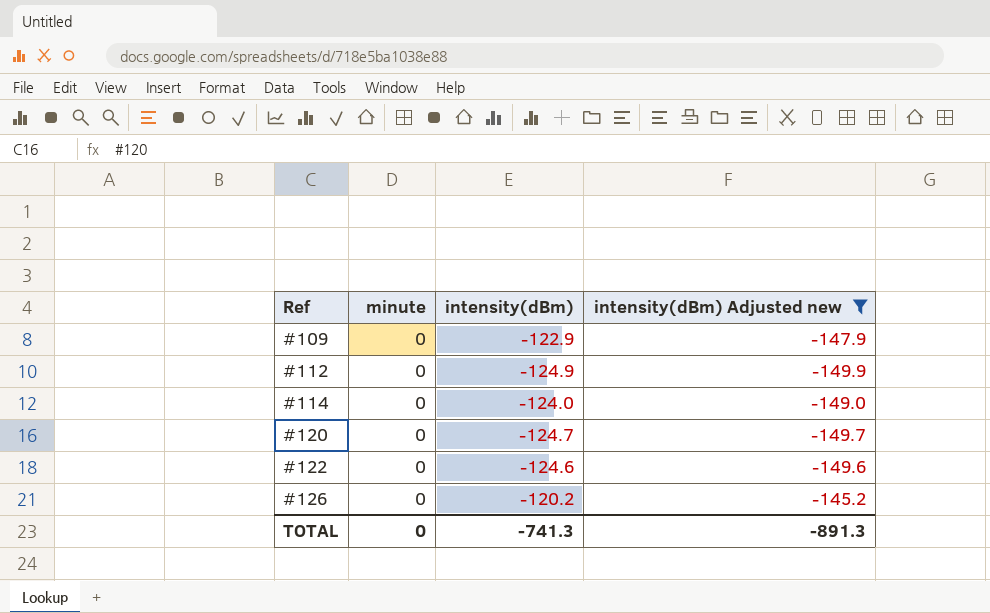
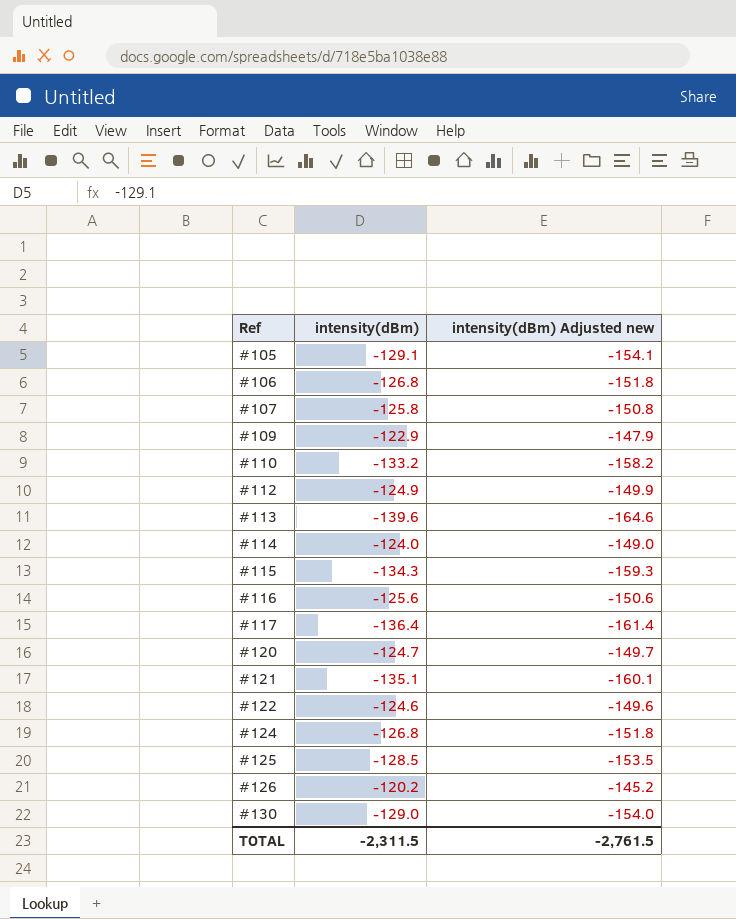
filter: intensity(dBm) Adjusted new >= -149.9 -> none
column minute | position: 2 -> none
TOTAL | intensity(dBm): -741.3 -> -2,311.5
TOTAL | intensity(dBm) Adjusted new: -891.3 -> -2,761.5

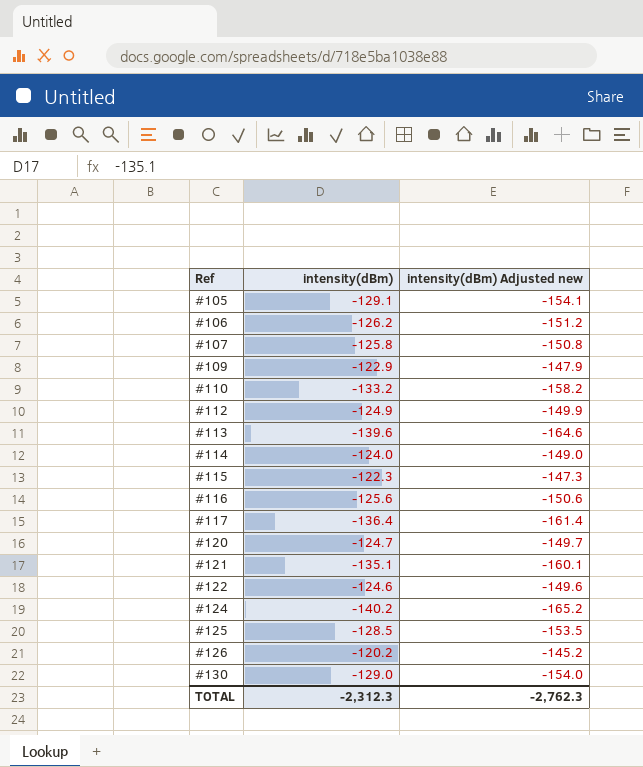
#106 | intensity(dBm): -126.8 -> -126.2
#106 | intensity(dBm) Adjusted new: -151.8 -> -151.2
#115 | intensity(dBm): -134.3 -> -122.3
#115 | intensity(dBm) Adjusted new: -159.3 -> -147.3
#124 | intensity(dBm): -126.8 -> -140.2
#124 | intensity(dBm) Adjusted new: -151.8 -> -165.2
TOTAL | intensity(dBm): -2,311.5 -> -2,312.3
TOTAL | intensity(dBm) Adjusted new: -2,761.5 -> -2,762.3

